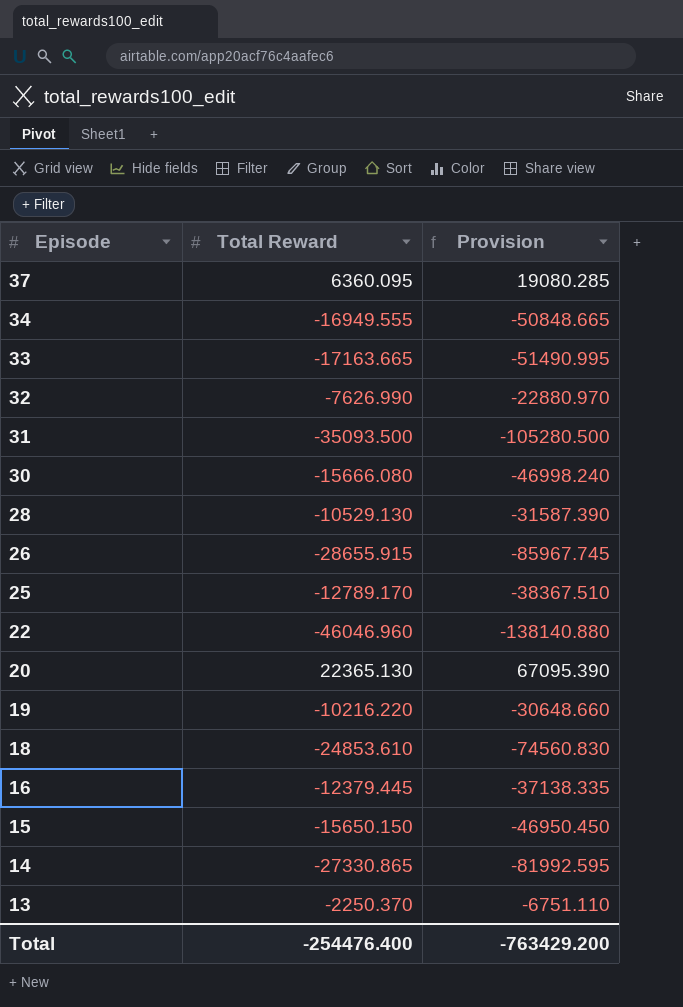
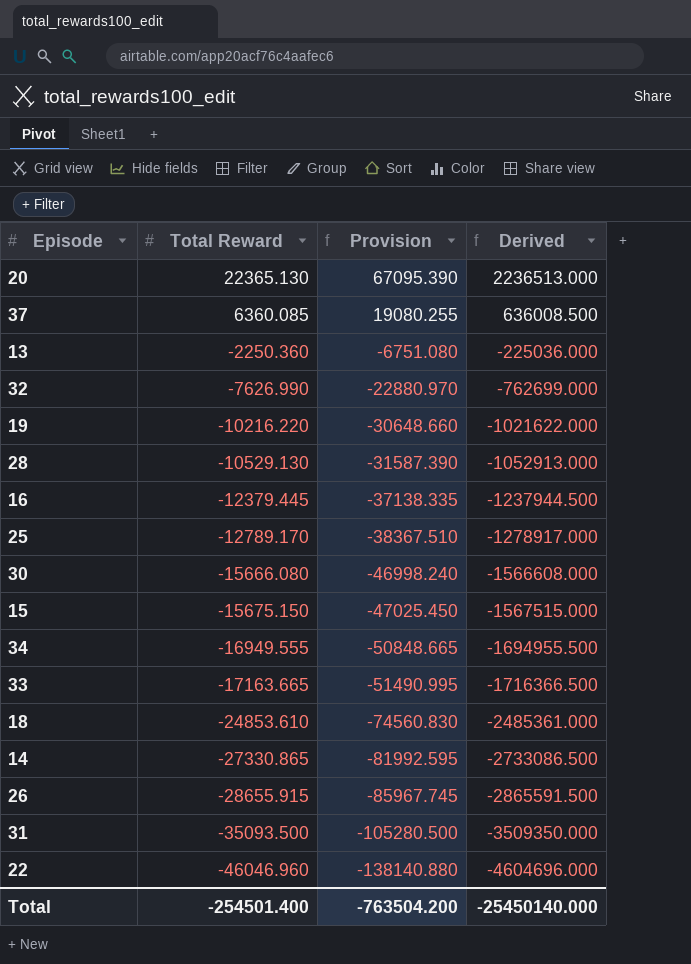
row order: Episode descending -> Total Reward descending
column Derived | formula: none -> [Total Reward] * 100
37 | Total Reward: 6360.095 -> 6360.085
37 | Provision: 19080.285 -> 19080.255
13 | Total Reward: -2250.370 -> -2250.360
13 | Provision: -6751.110 -> -6751.080
15 | Total Reward: -15650.150 -> -15675.150
15 | Provision: -46950.450 -> -47025.450
Total | Total Reward: -254476.400 -> -254501.400
Total | Provision: -763429.200 -> -763504.200

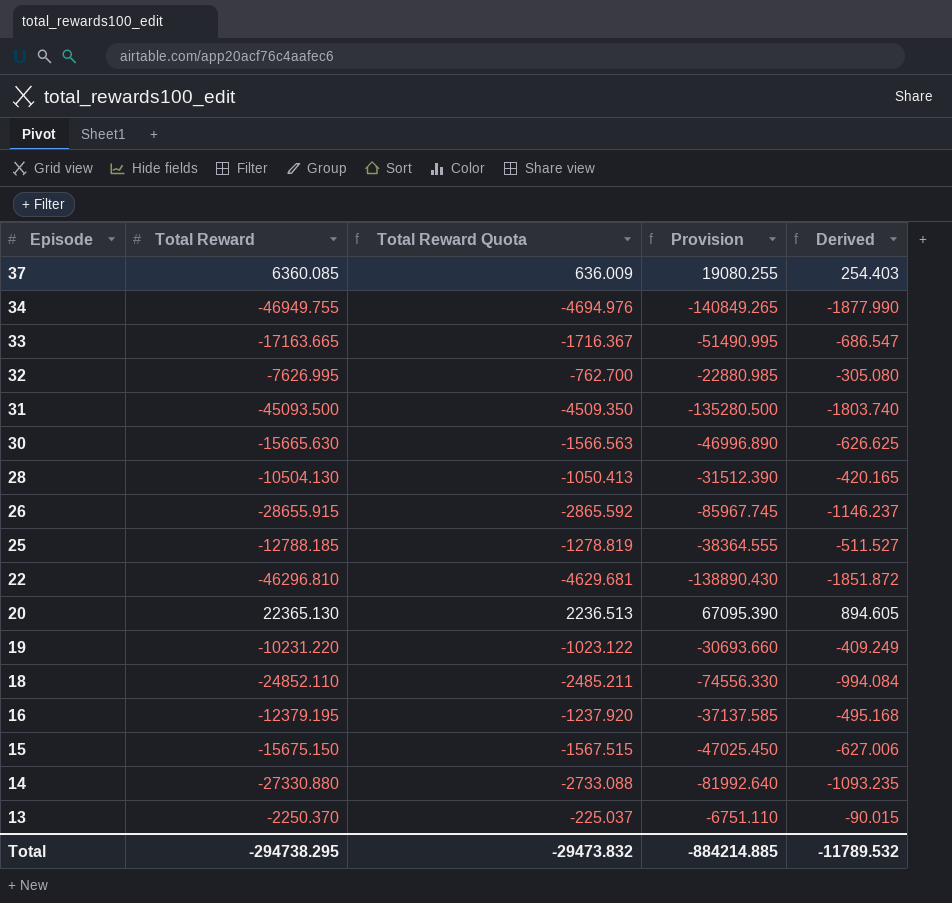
row order: Total Reward descending -> Episode descending
column Total Reward Quota | formula: none -> [Total Reward] * 0.1
column Derived | formula: [Total Reward] * 100 -> [Total Reward] * 0.04
34 | Total Reward: -16949.555 -> -46949.755
34 | Provision: -50848.665 -> -140849.265
32 | Total Reward: -7626.990 -> -7626.995
32 | Provision: -22880.970 -> -22880.985
31 | Total Reward: -35093.500 -> -45093.500
31 | Provision: -105280.500 -> -135280.500
30 | Total Reward: -15666.080 -> -15665.630
30 | Provision: -46998.240 -> -46996.890
28 | Total Reward: -10529.130 -> -10504.130
28 | Provision: -31587.390 -> -31512.390
25 | Total Reward: -12789.170 -> -12788.185
25 | Provision: -38367.510 -> -38364.555
22 | Total Reward: -46046.960 -> -46296.810
22 | Provision: -138140.880 -> -138890.430
19 | Total Reward: -10216.220 -> -10231.220
19 | Provision: -30648.660 -> -30693.660
18 | Total Reward: -24853.610 -> -24852.110
18 | Provision: -74560.830 -> -74556.330
16 | Total Reward: -12379.445 -> -12379.195
16 | Provision: -37138.335 -> -37137.585
14 | Total Reward: -27330.865 -> -27330.880
14 | Provision: -81992.595 -> -81992.640
13 | Total Reward: -2250.360 -> -2250.370
13 | Provision: -6751.080 -> -6751.110
Total | Total Reward: -254501.400 -> -294738.295
Total | Provision: -763504.200 -> -884214.885
Total | Derived: -25450140.000 -> -11789.532

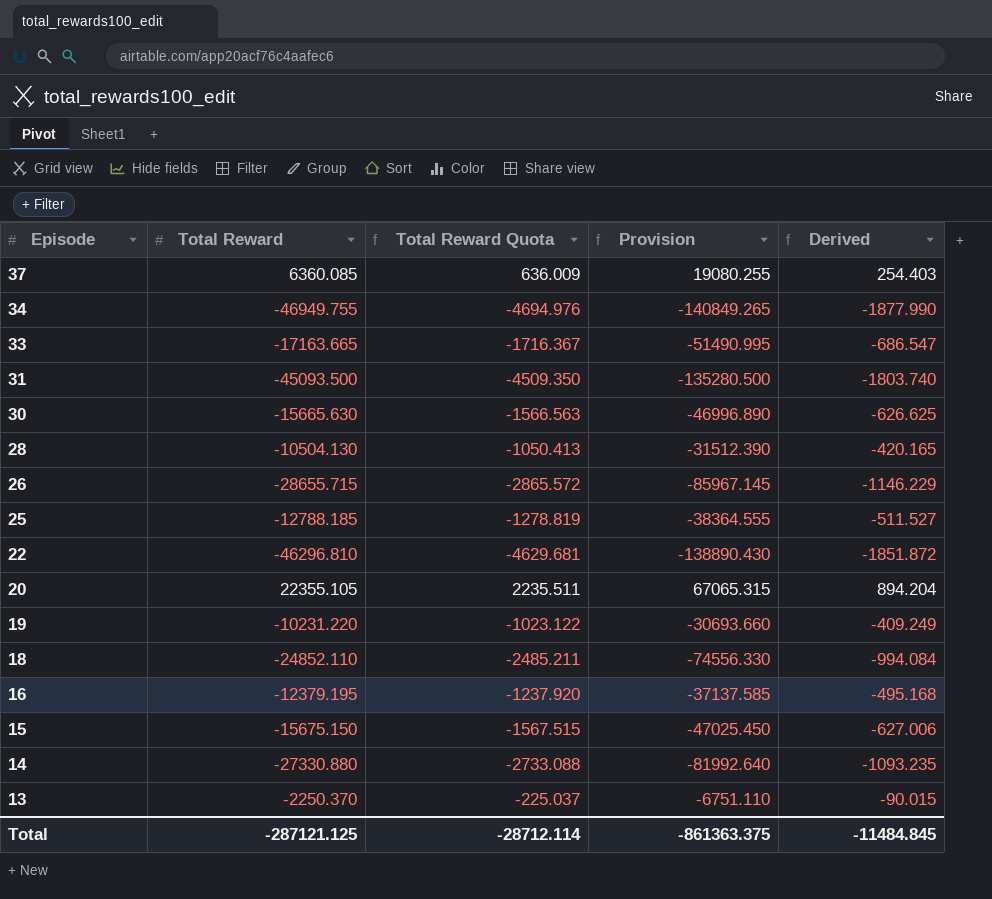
row 32: -7626.995 | -762.700 | -22880.985 | -305.080 -> none
26 | Total Reward: -28655.915 -> -28655.715
26 | Total Reward Quota: -2865.592 -> -2865.572
26 | Provision: -85967.745 -> -85967.145
26 | Derived: -1146.237 -> -1146.229
20 | Total Reward: 22365.130 -> 22355.105
20 | Total Reward Quota: 2236.513 -> 2235.511
20 | Provision: 67095.390 -> 67065.315
20 | Derived: 894.605 -> 894.204
Total | Total Reward: -294738.295 -> -287121.125
Total | Total Reward Quota: -29473.832 -> -28712.114
Total | Provision: -884214.885 -> -861363.375
Total | Derived: -11789.532 -> -11484.845

